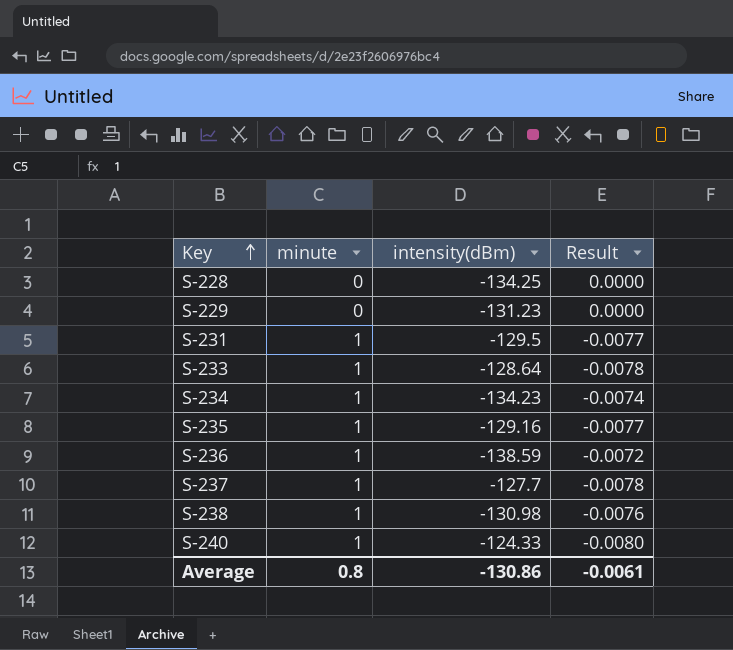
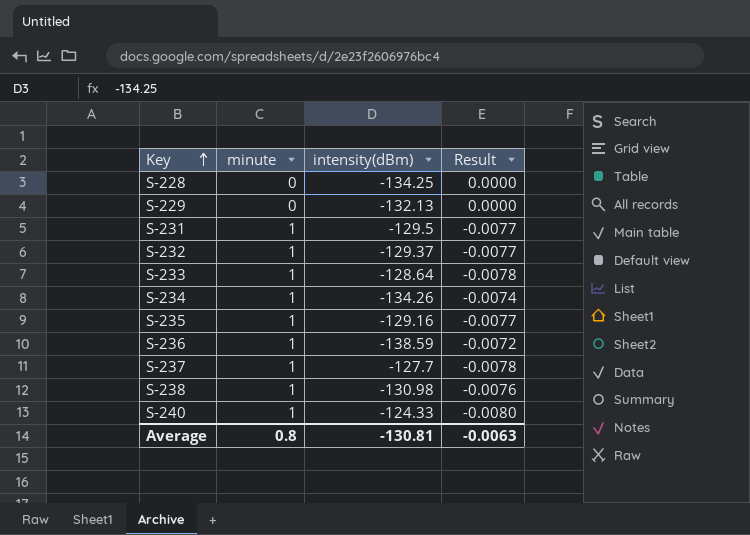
S-229 | intensity(dBm): -131.23 -> -132.13
row S-232: none -> 1 | -129.37 | -0.0077
S-234 | intensity(dBm): -134.23 -> -134.26
Average | intensity(dBm): -130.86 -> -130.81
Average | Result: -0.0061 -> -0.0063

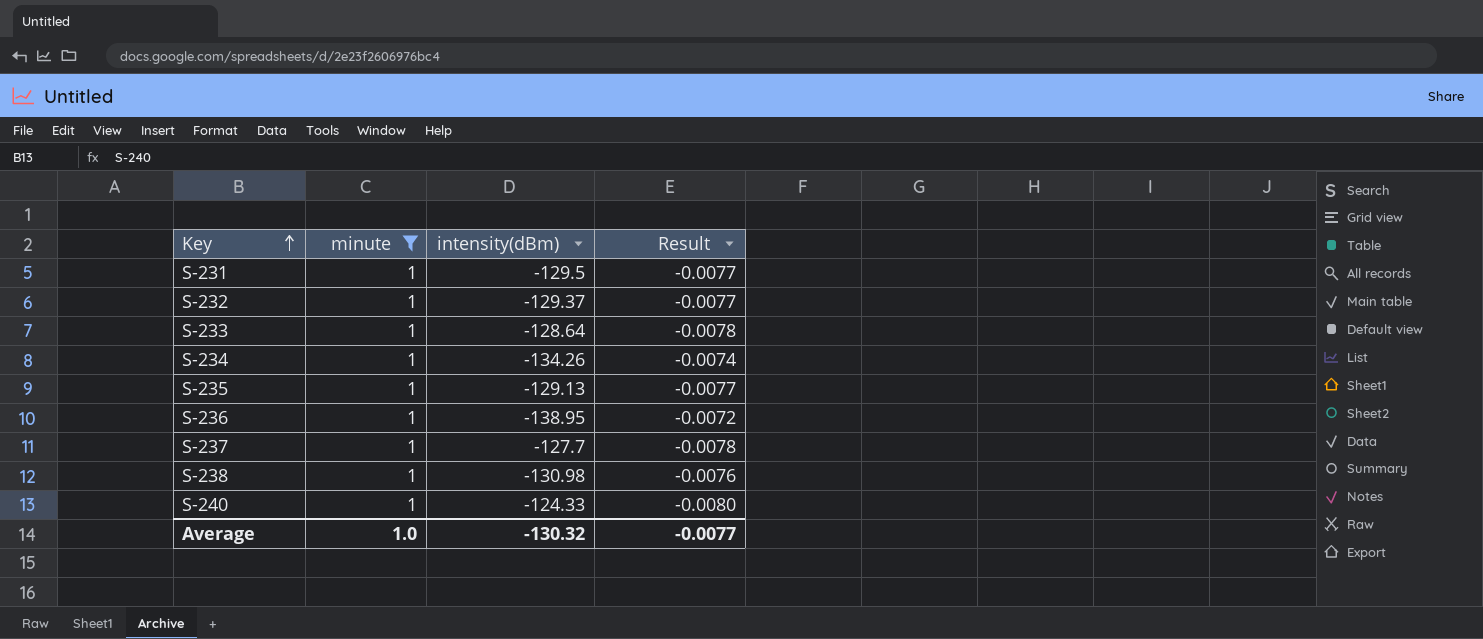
filter: none -> minute = 1
S-235 | intensity(dBm): -129.16 -> -129.13
S-236 | intensity(dBm): -138.59 -> -138.95
Average | minute: 0.8 -> 1.0
Average | intensity(dBm): -130.81 -> -130.32
Average | Result: -0.0063 -> -0.0077

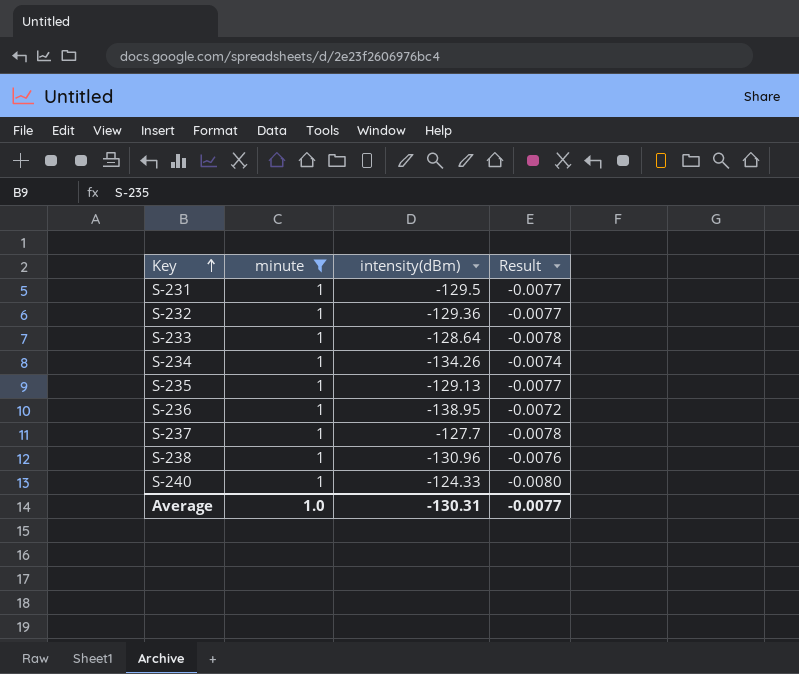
S-232 | intensity(dBm): -129.37 -> -129.36
S-238 | intensity(dBm): -130.98 -> -130.96
Average | intensity(dBm): -130.32 -> -130.31

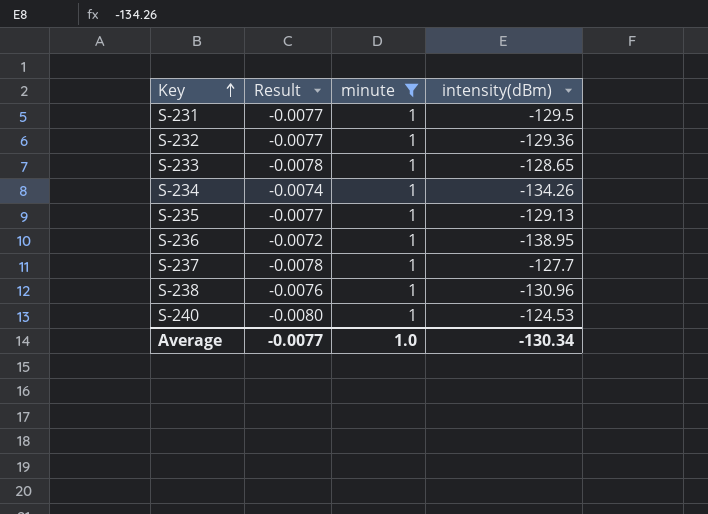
column Result | position: 4 -> 2
S-233 | intensity(dBm): -128.64 -> -128.65
S-240 | intensity(dBm): -124.33 -> -124.53
Average | intensity(dBm): -130.31 -> -130.34

